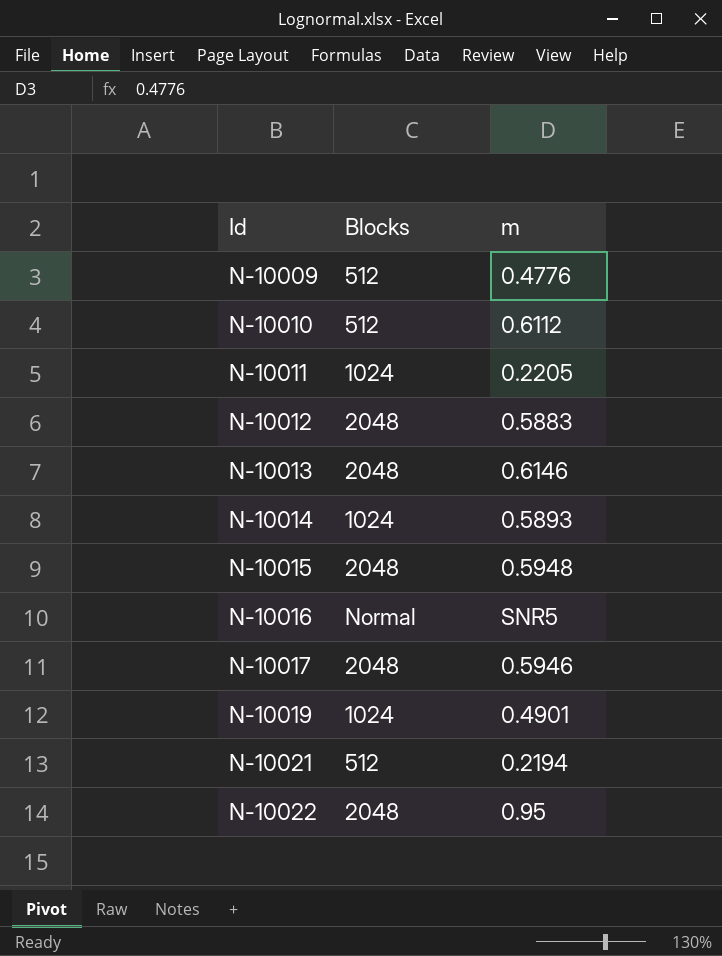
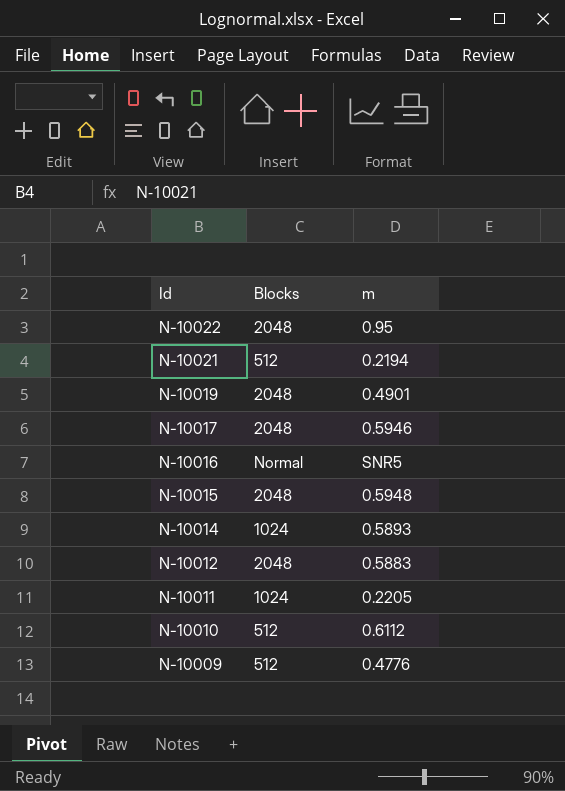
row order: Id ascending -> Id descending
row N-10013: 2048 | 0.6146 -> none
N-10019 | Blocks: 1024 -> 2048

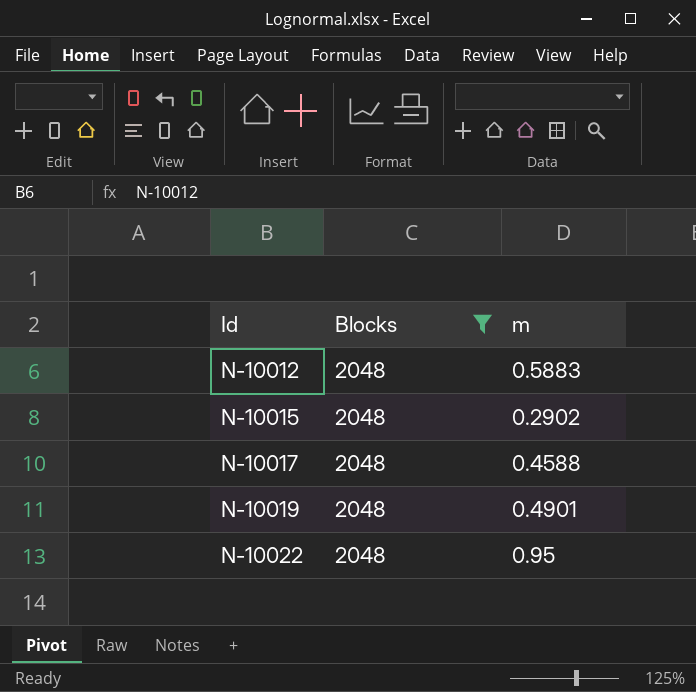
filter: none -> Blocks = 2048
row order: Id descending -> Id ascending
N-10015 | m: 0.5948 -> 0.2902
N-10017 | m: 0.5946 -> 0.4588

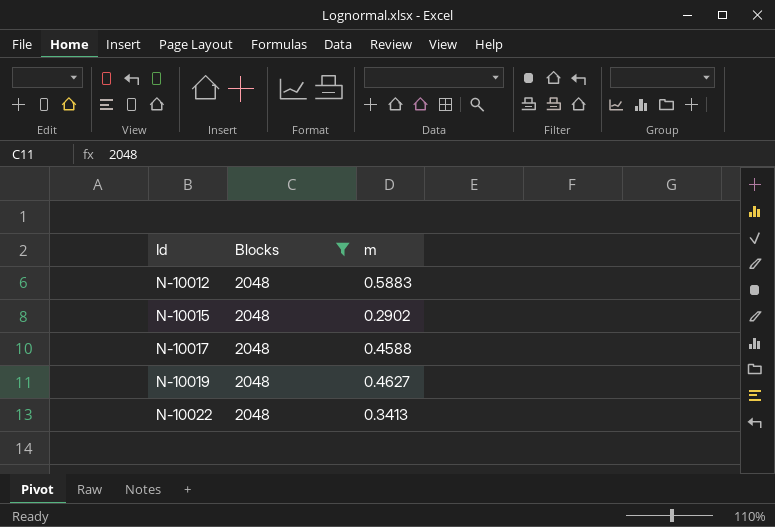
N-10019 | m: 0.4901 -> 0.4627
N-10022 | m: 0.95 -> 0.3413

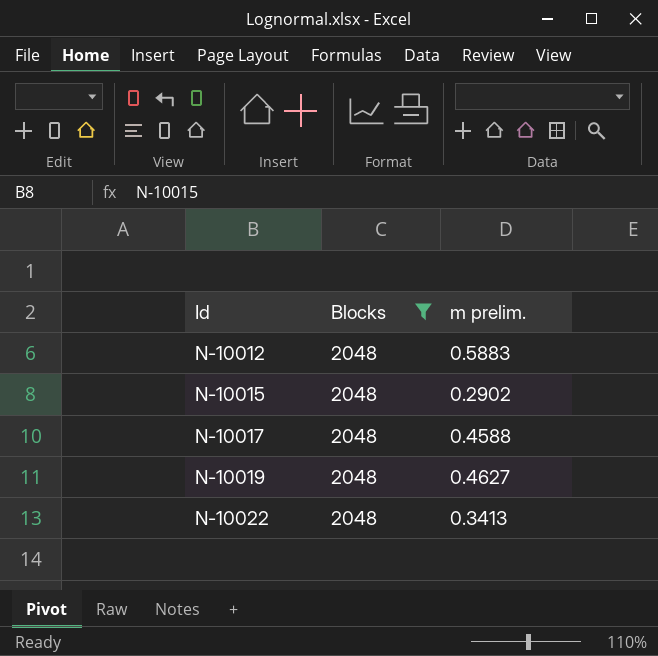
column name: m -> m prelim.

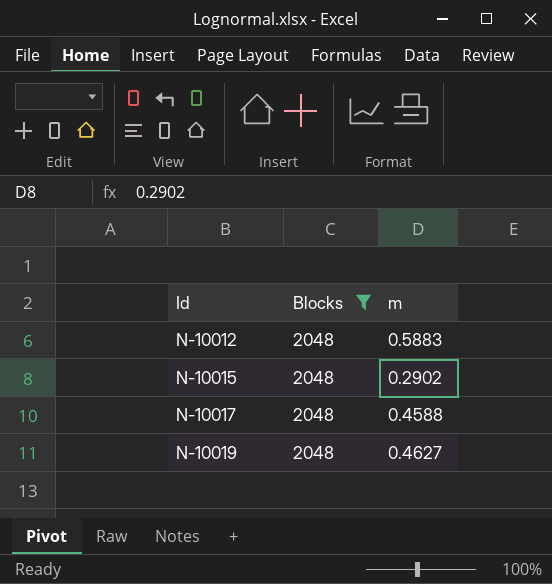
column name: m prelim. -> m
row N-10022: 2048 | 0.3413 -> none

